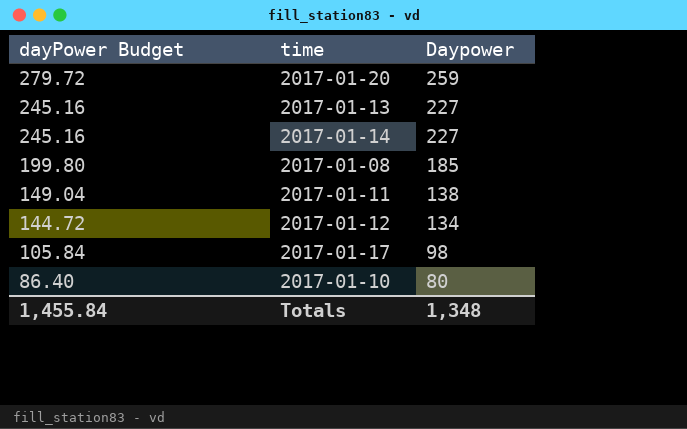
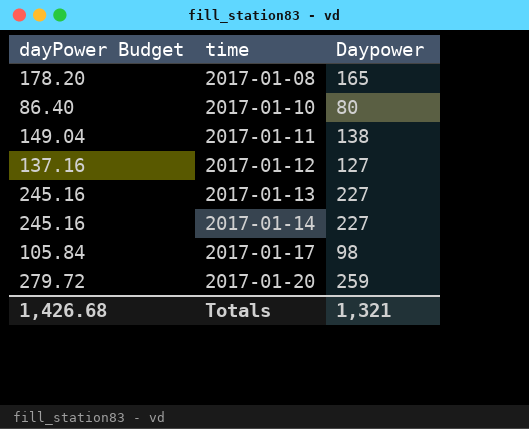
row order: dayPower Budget descending -> time ascending
2017-01-08 | dayPower Budget: 199.80 -> 178.20
2017-01-08 | Daypower: 185 -> 165
2017-01-12 | dayPower Budget: 144.72 -> 137.16
2017-01-12 | Daypower: 134 -> 127
Totals | dayPower Budget: 1,455.84 -> 1,426.68
Totals | Daypower: 1,348 -> 1,321

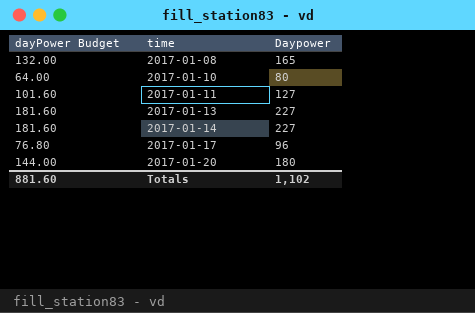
column dayPower Budget | formula: [Daypower] * 1.08 -> [Daypower] * 0.8
row 2017-01-12: 137.16 | 127 -> none
2017-01-11 | Daypower: 138 -> 127
2017-01-17 | Daypower: 98 -> 96
2017-01-20 | Daypower: 259 -> 180
Totals | dayPower Budget: 1,426.68 -> 881.60
Totals | Daypower: 1,321 -> 1,102

